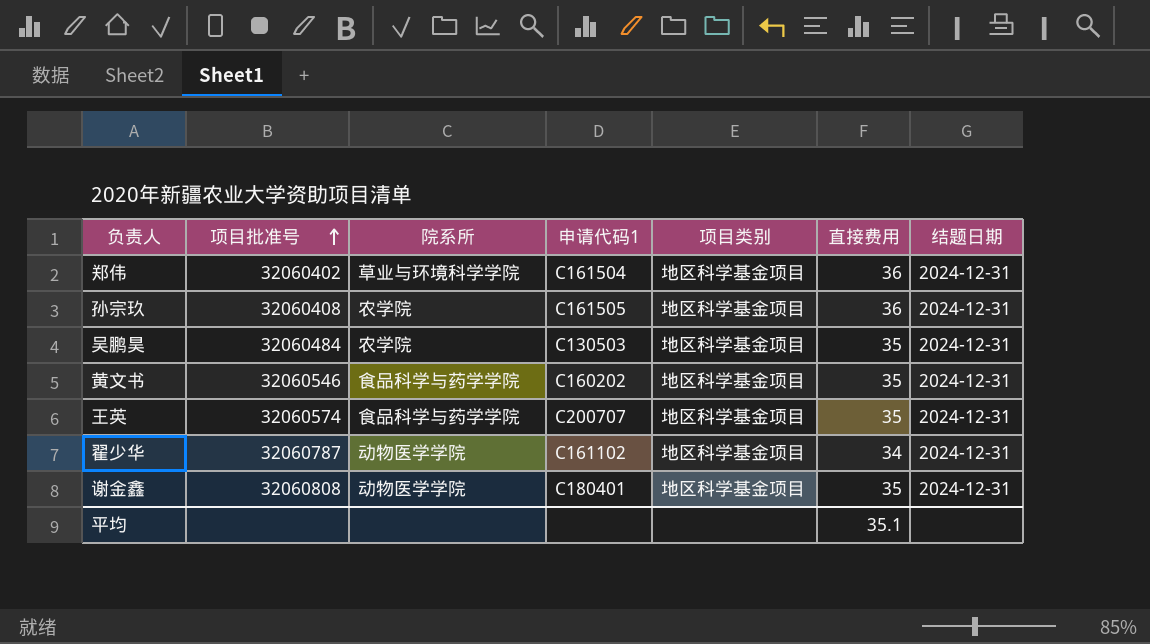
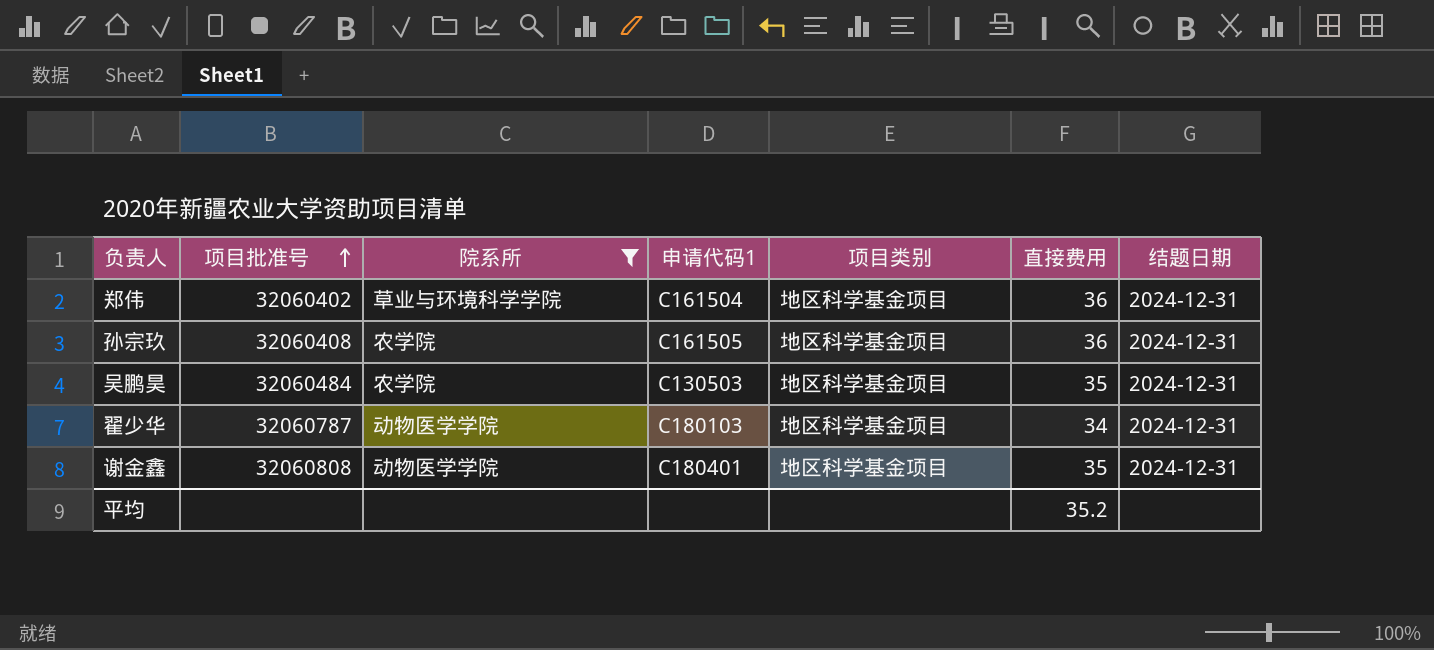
filter: none -> 院系所 != 食品科学与药学学院
翟少华 | 申请代码1: C161102 -> C180103
平均 | 直接费用: 35.1 -> 35.2

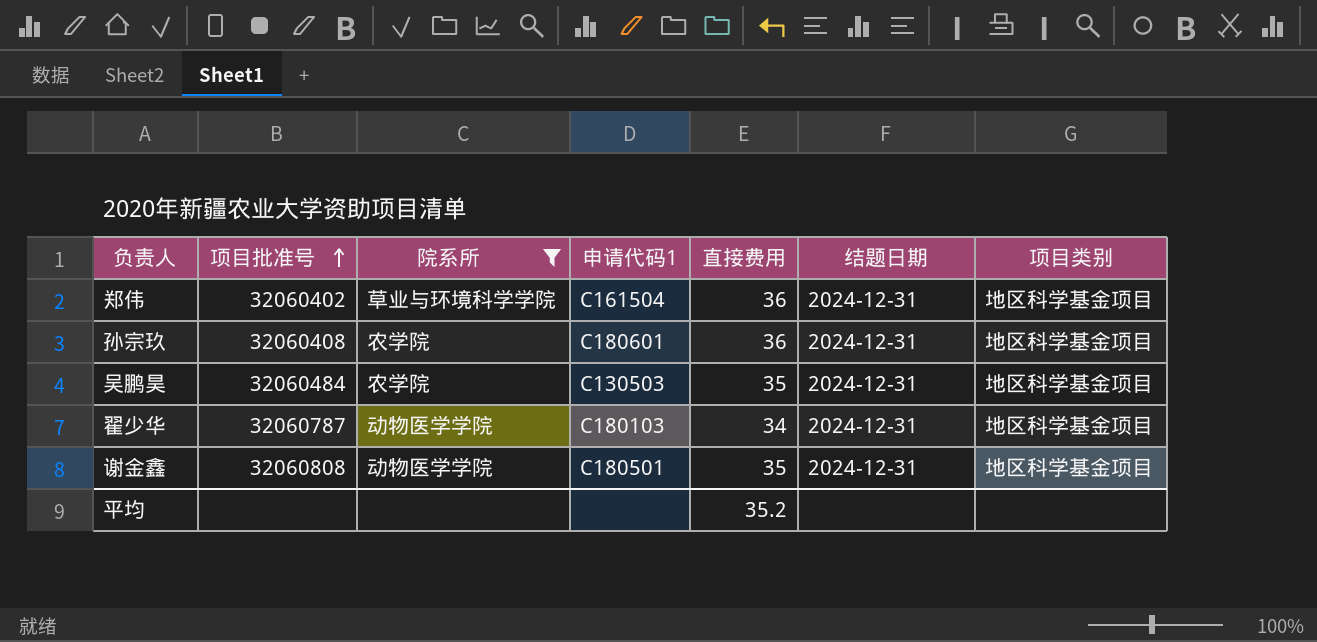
column 项目类别 | position: 5 -> 7
孙宗玖 | 申请代码1: C161505 -> C180601
谢金鑫 | 申请代码1: C180401 -> C180501

